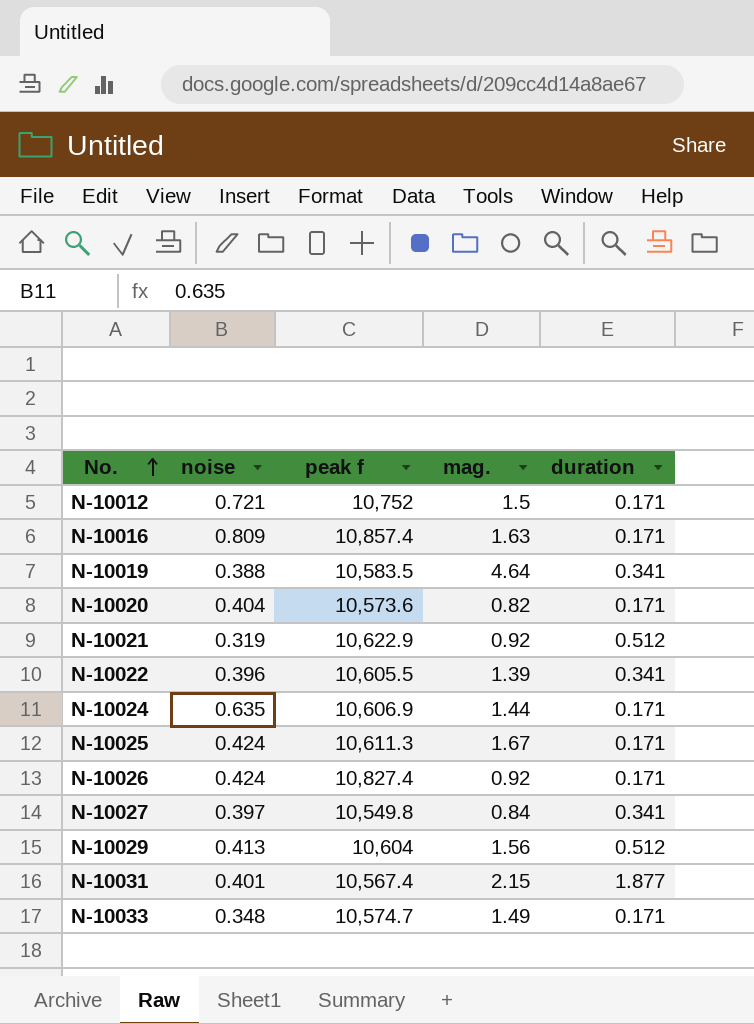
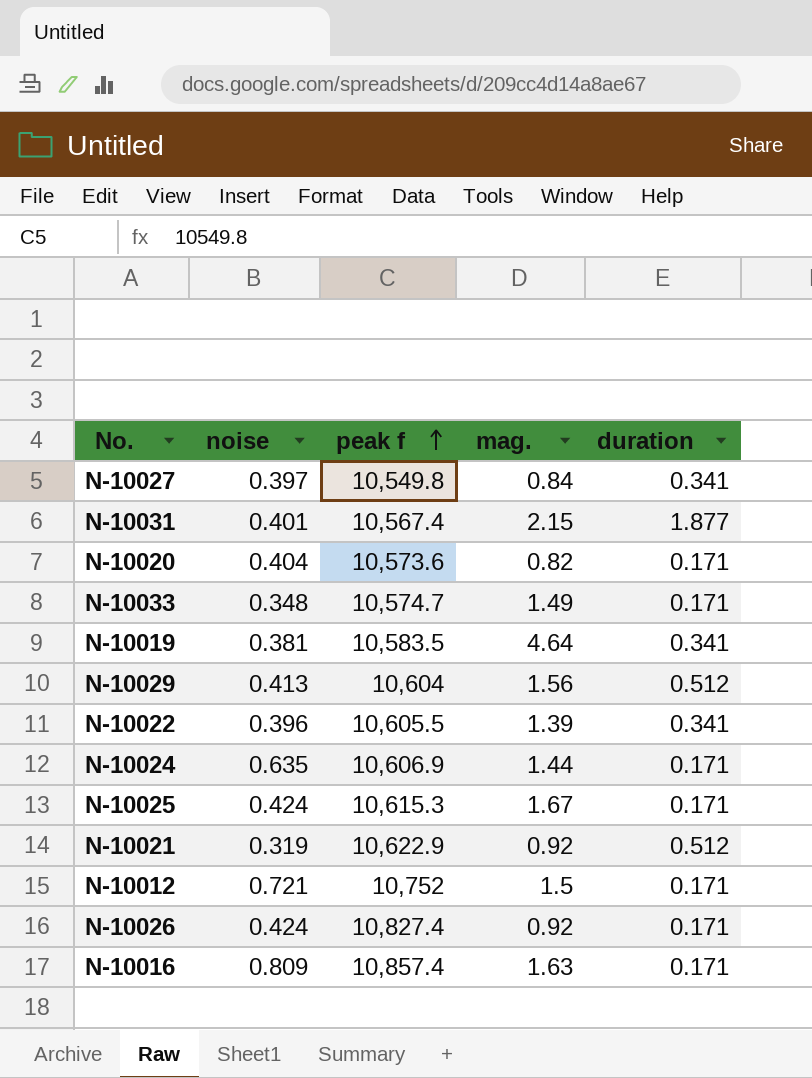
row order: No. ascending -> peak f ascending
N-10019 | noise: 0.388 -> 0.381
N-10025 | peak f: 10,611.3 -> 10,615.3

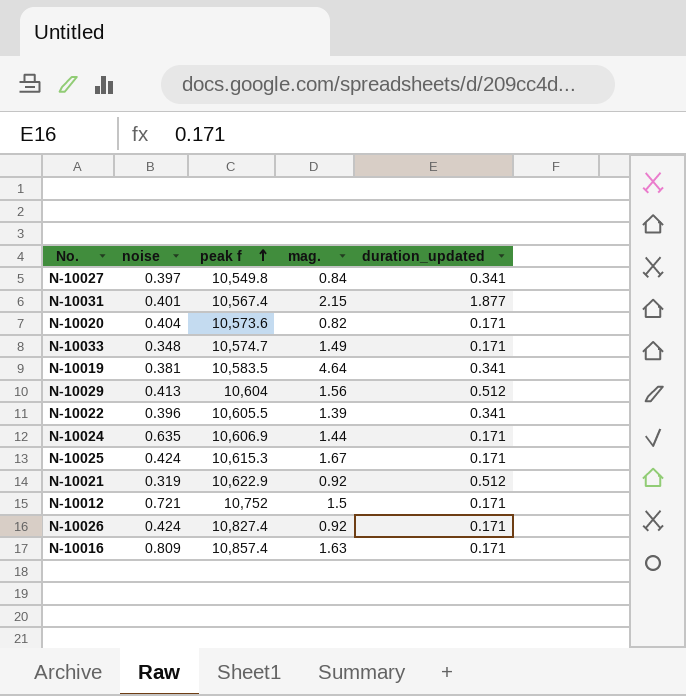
column name: duration -> duration_updated

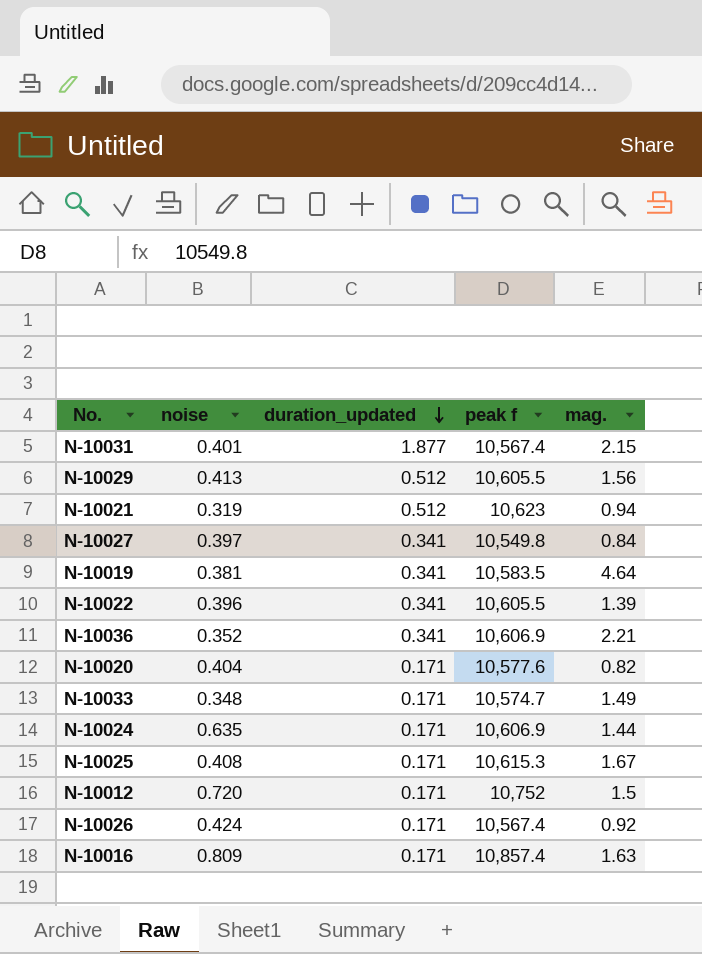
row order: peak f ascending -> duration_updated descending
column duration_updated | position: 5 -> 3
N-10029 | peak f: 10,604 -> 10,605.5
N-10021 | peak f: 10,622.9 -> 10,623
N-10021 | mag.: 0.92 -> 0.94
row N-10036: none -> 0.352 | 0.341 | 10,606.9 | 2.21
N-10020 | peak f: 10,573.6 -> 10,577.6
N-10025 | noise: 0.424 -> 0.408
N-10012 | noise: 0.721 -> 0.720
N-10026 | peak f: 10,827.4 -> 10,567.4

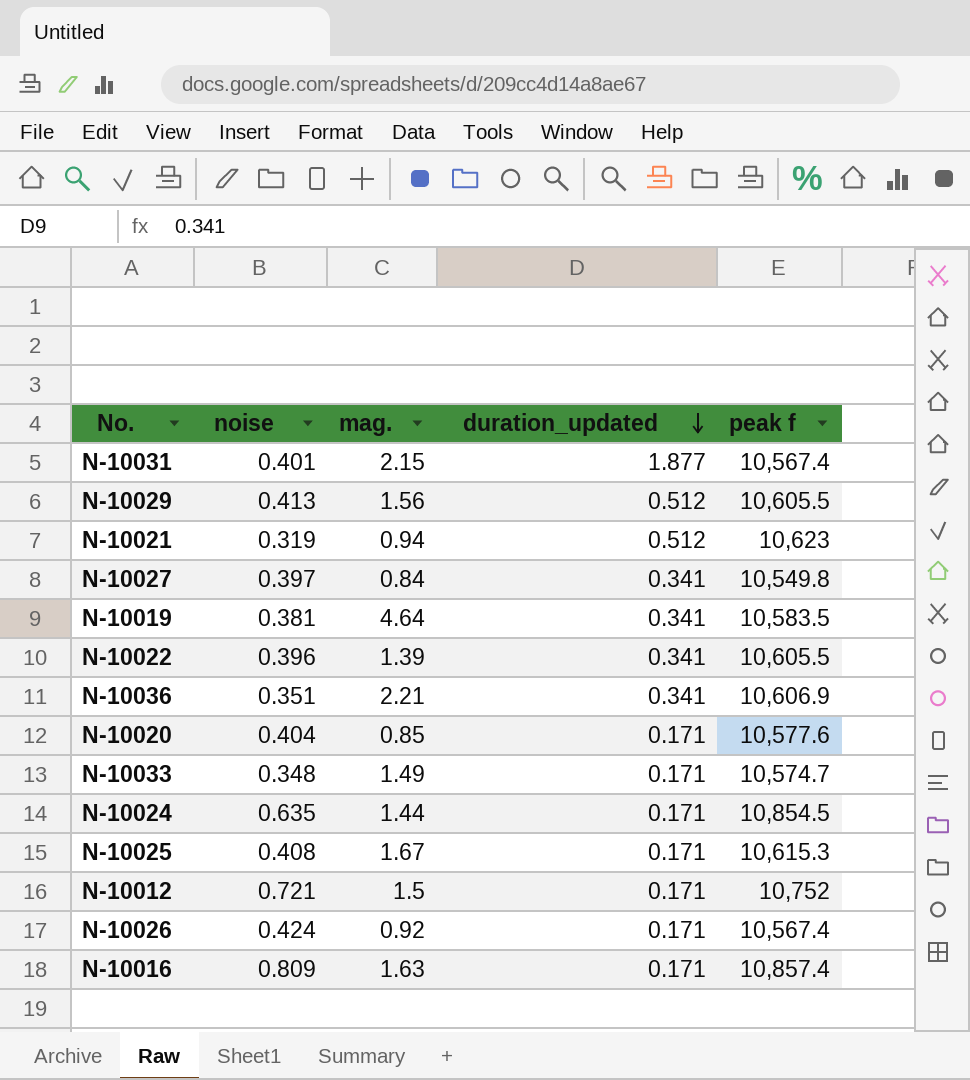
column mag. | position: 5 -> 3
N-10036 | noise: 0.352 -> 0.351
N-10020 | mag.: 0.82 -> 0.85
N-10024 | peak f: 10,606.9 -> 10,854.5
N-10012 | noise: 0.720 -> 0.721

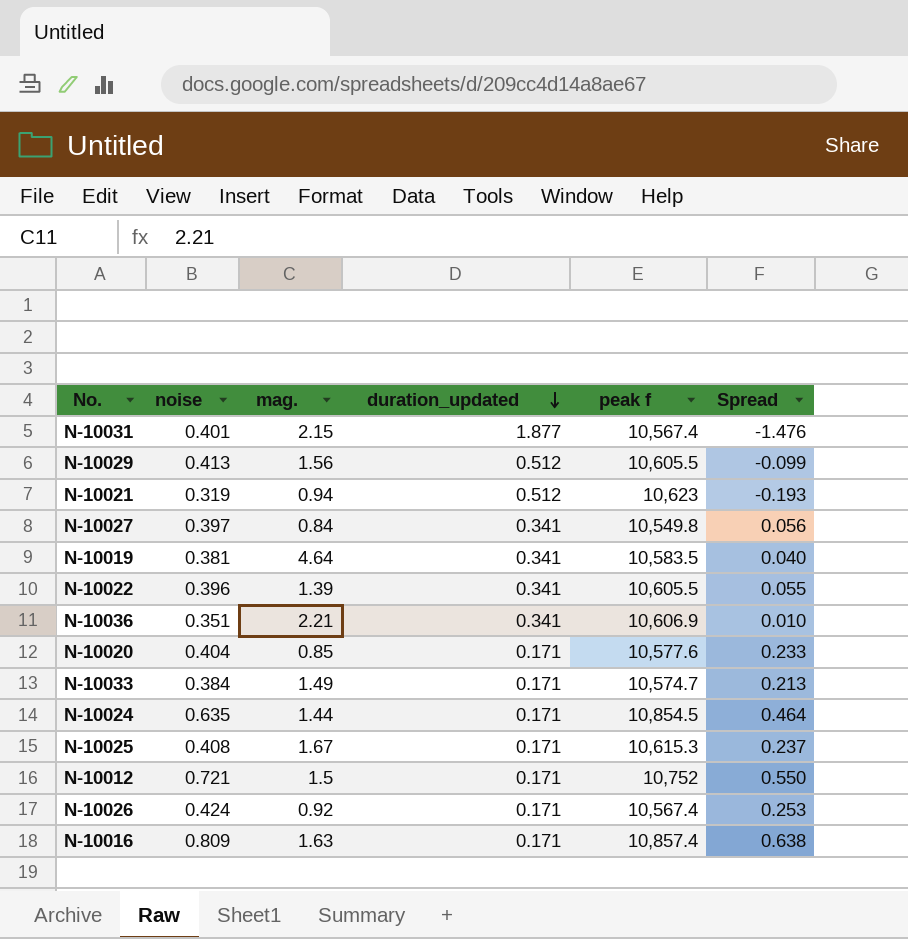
column Spread | formula: none -> [noise] - [duration_updated]
N-10033 | noise: 0.348 -> 0.384

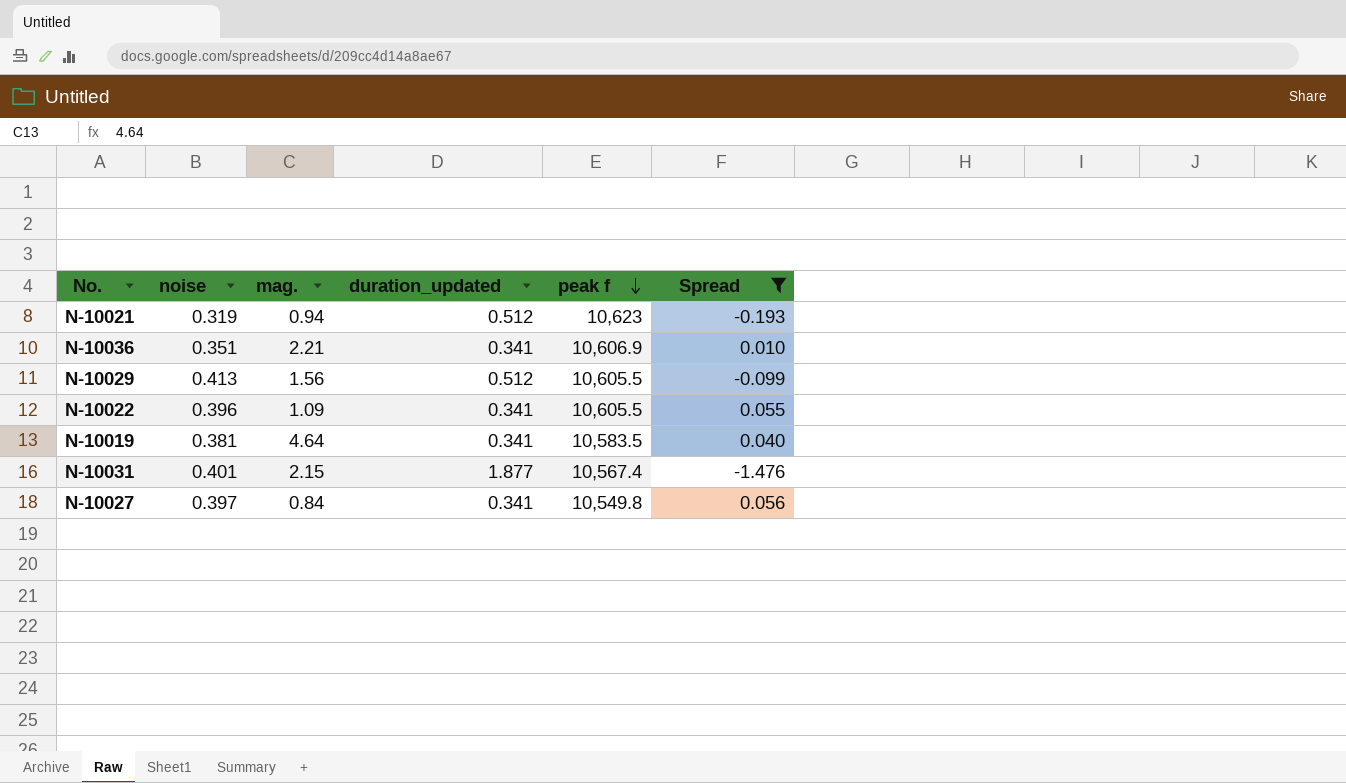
filter: none -> Spread <= 0.056
row order: duration_updated descending -> peak f descending
N-10022 | mag.: 1.39 -> 1.09

